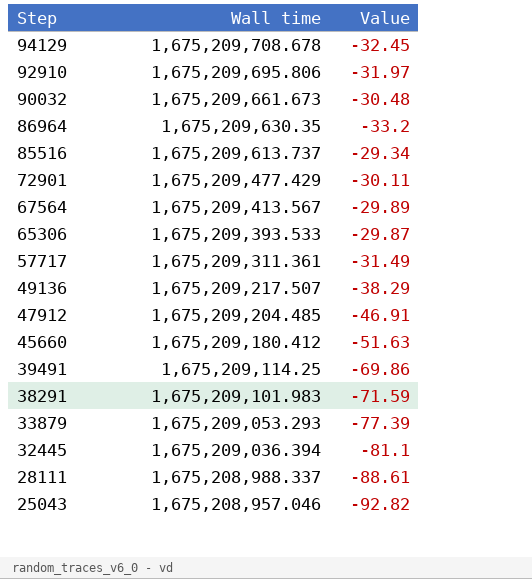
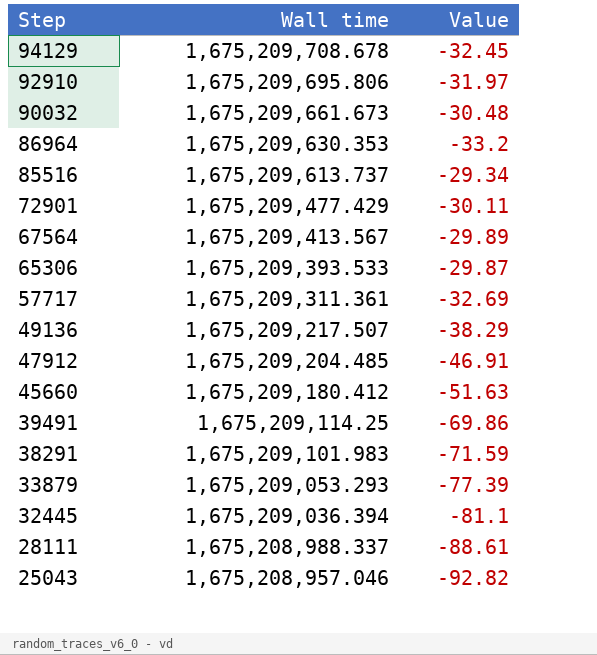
86964 | Wall time: 1,675,209,630.35 -> 1,675,209,630.353
57717 | Value: -31.49 -> -32.69

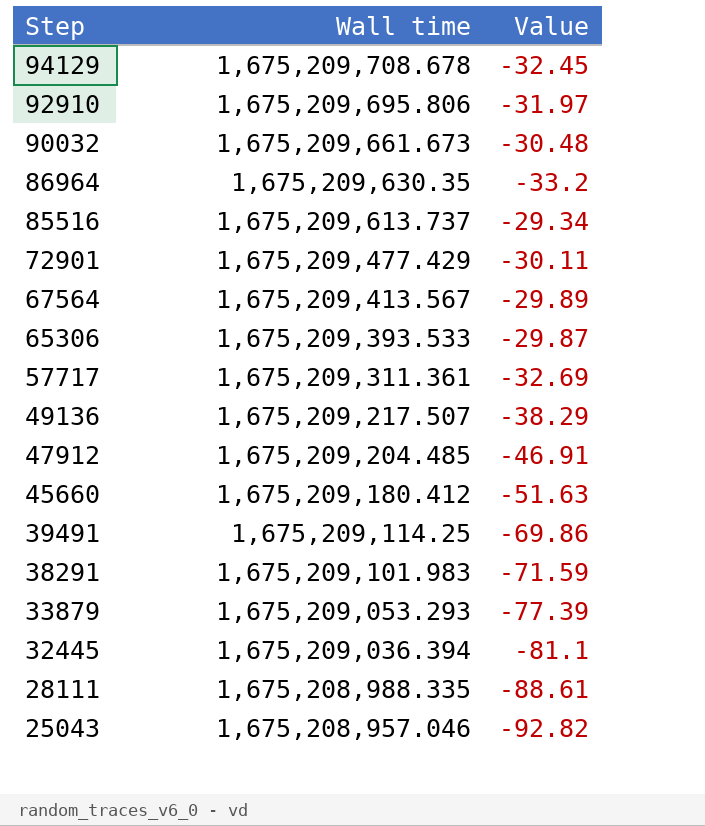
86964 | Wall time: 1,675,209,630.353 -> 1,675,209,630.35
28111 | Wall time: 1,675,208,988.337 -> 1,675,208,988.335

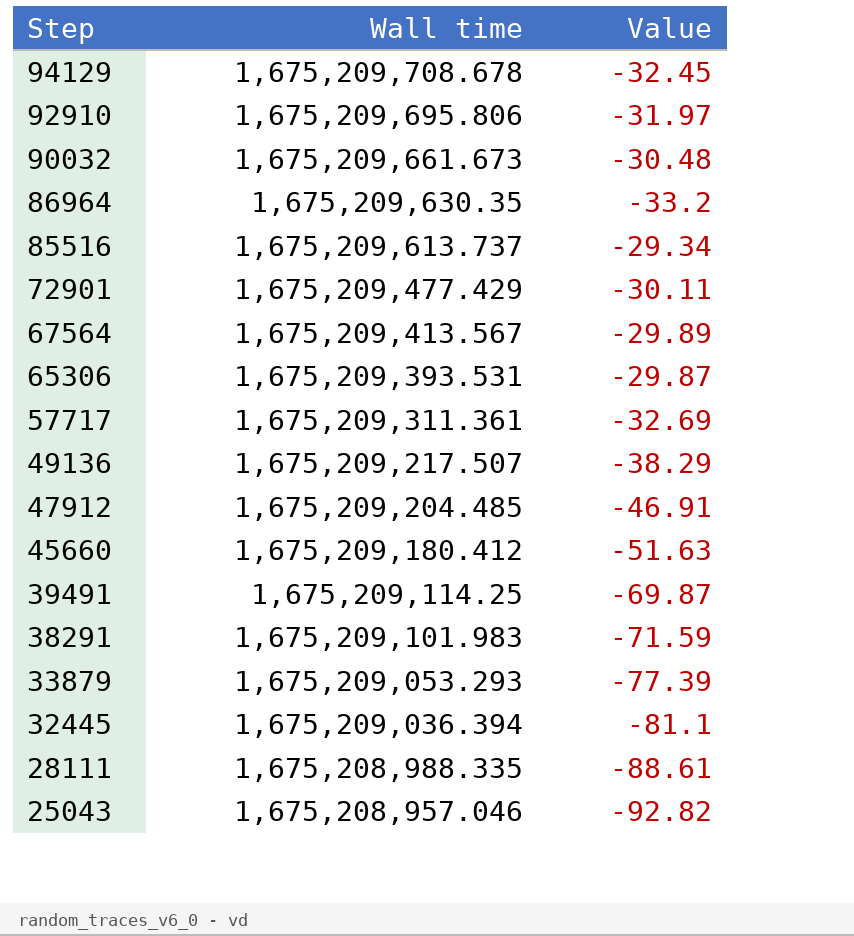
65306 | Wall time: 1,675,209,393.533 -> 1,675,209,393.531
39491 | Value: -69.86 -> -69.87

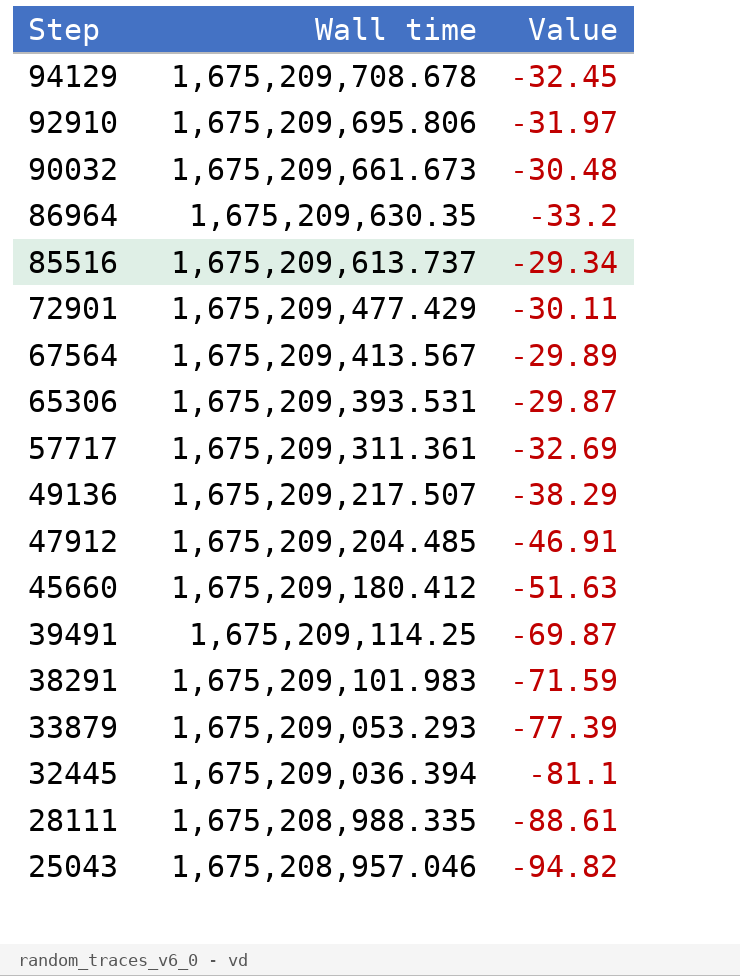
25043 | Value: -92.82 -> -94.82

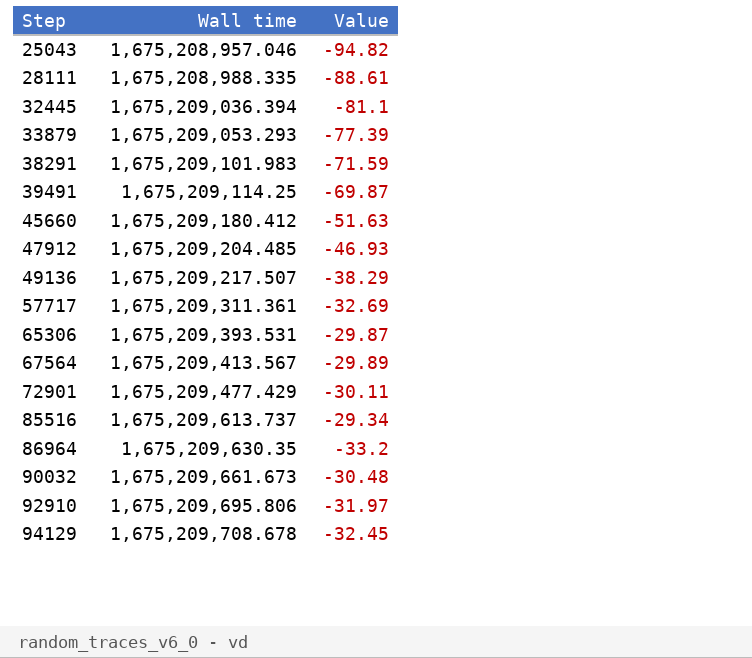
row order: Step descending -> Step ascending
47912 | Value: -46.91 -> -46.93

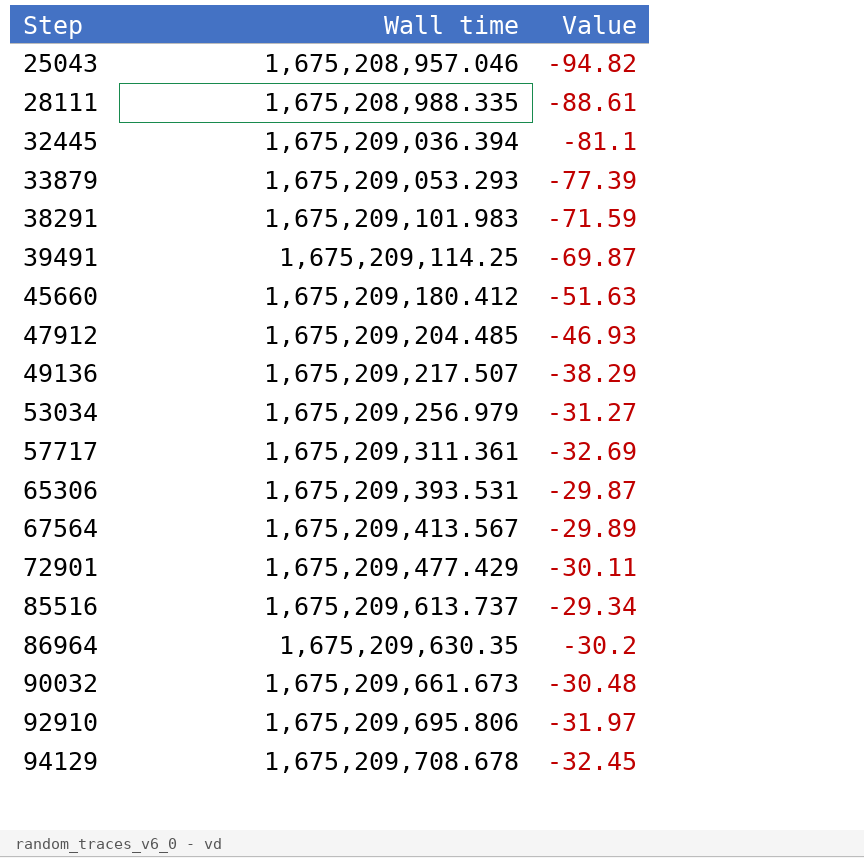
row 53034: none -> 1,675,209,256.979 | -31.27
86964 | Value: -33.2 -> -30.2

